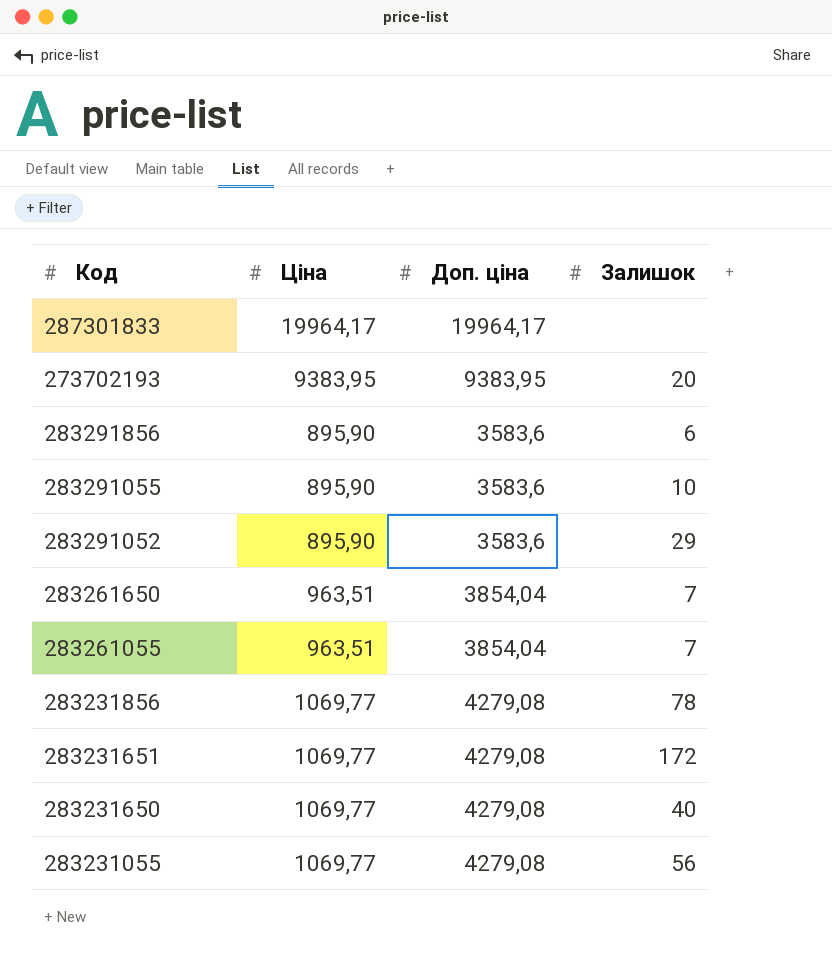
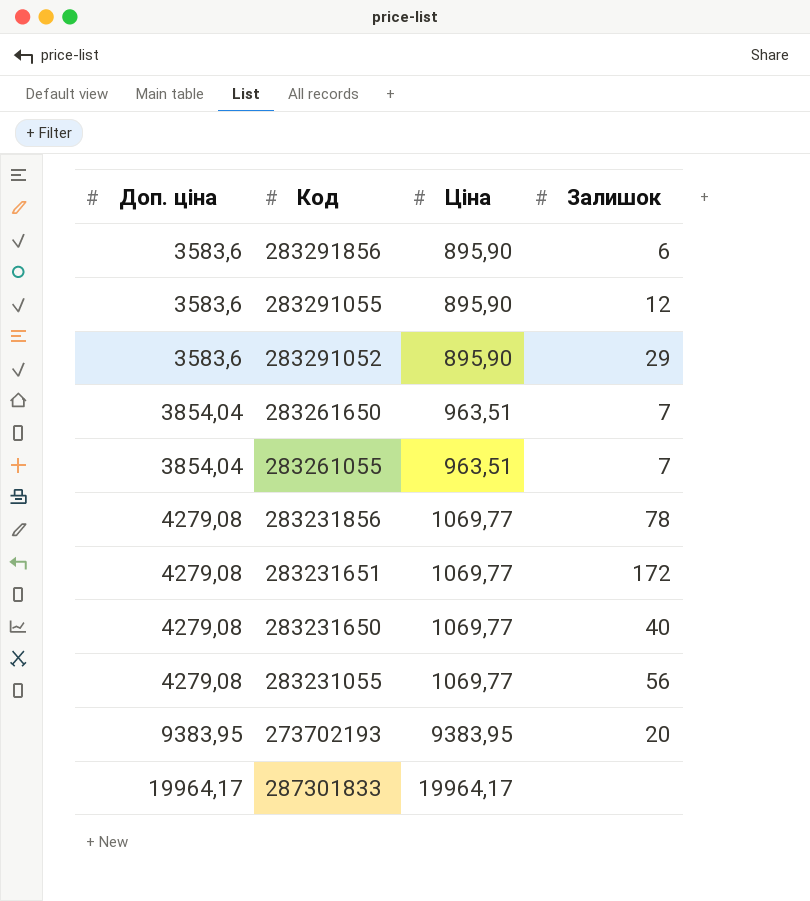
row order: none -> Доп. ціна ascending
column Доп. ціна | position: 3 -> 1
283291055 | Залишок: 10 -> 12

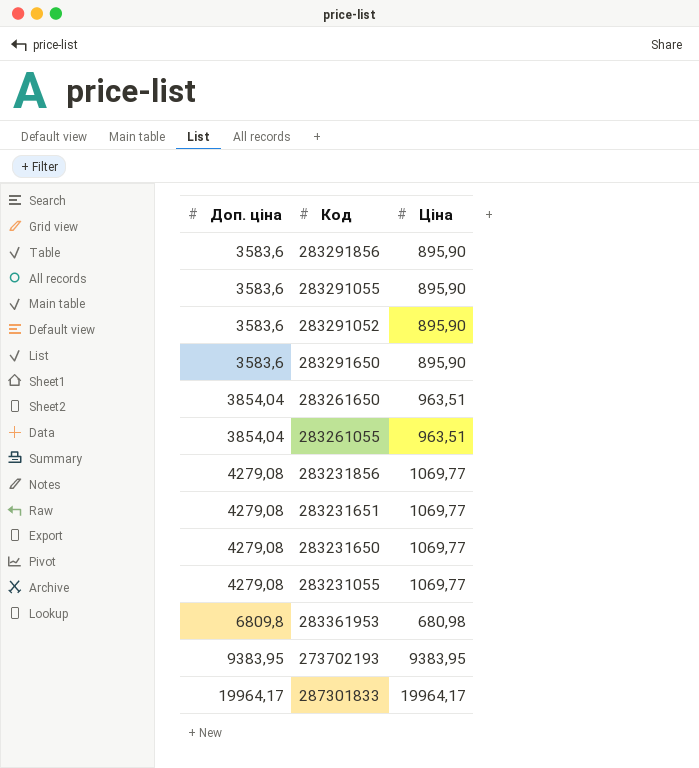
column Залишок | position: 4 -> none
row 283291650: none -> 3583,6 | 895,90
row 283361953: none -> 6809,8 | 680,98

